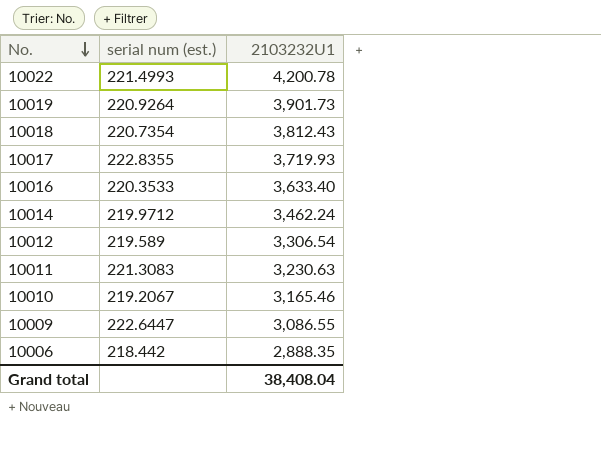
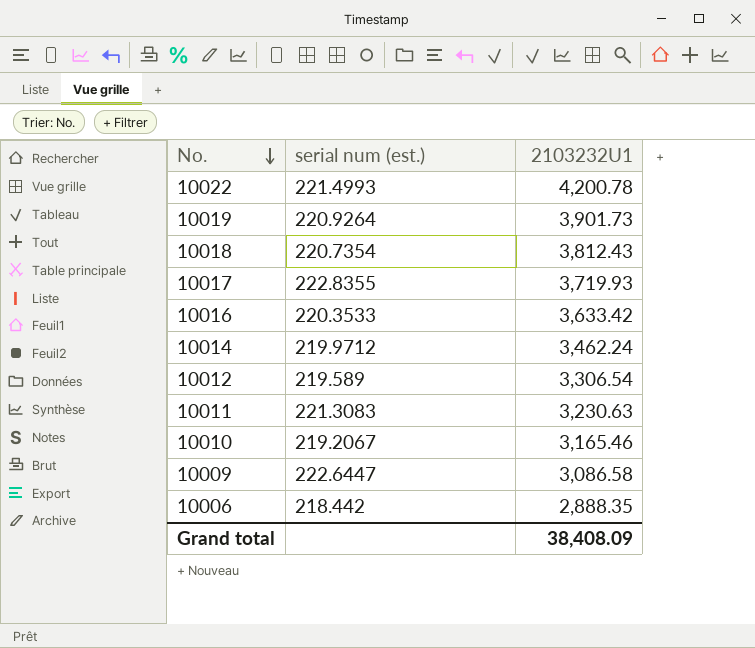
10016 | 2103232U1: 3,633.40 -> 3,633.42
10009 | 2103232U1: 3,086.55 -> 3,086.58
Grand total | 2103232U1: 38,408.04 -> 38,408.09

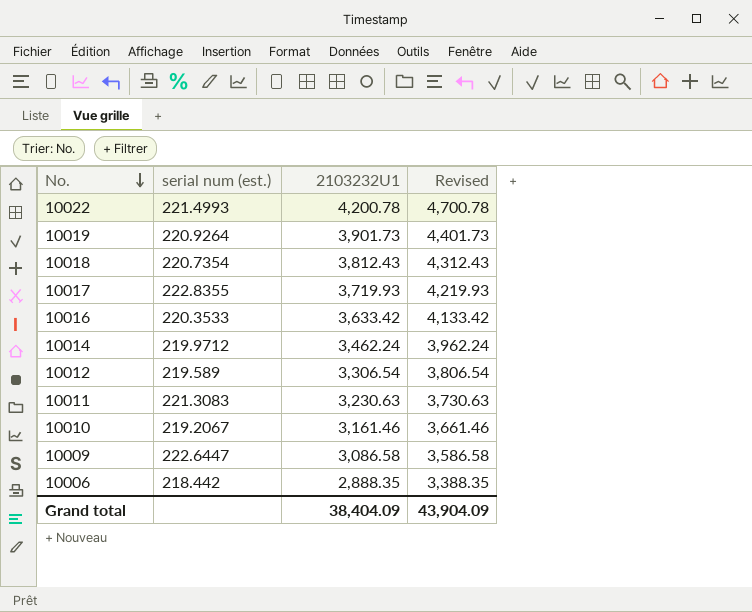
column Revised | formula: none -> [2103232U1] + 500
10010 | 2103232U1: 3,165.46 -> 3,161.46
Grand total | 2103232U1: 38,408.09 -> 38,404.09

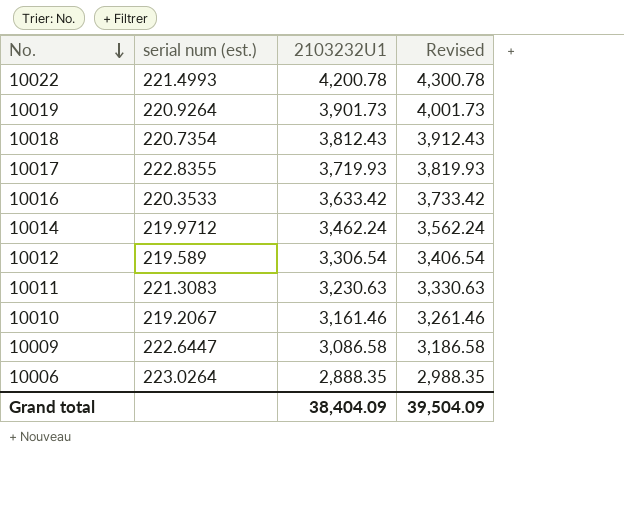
column Revised | formula: [2103232U1] + 500 -> [2103232U1] + 100
10006 | serial num (est.): 218.442 -> 223.0264
Grand total | Revised: 43,904.09 -> 39,504.09

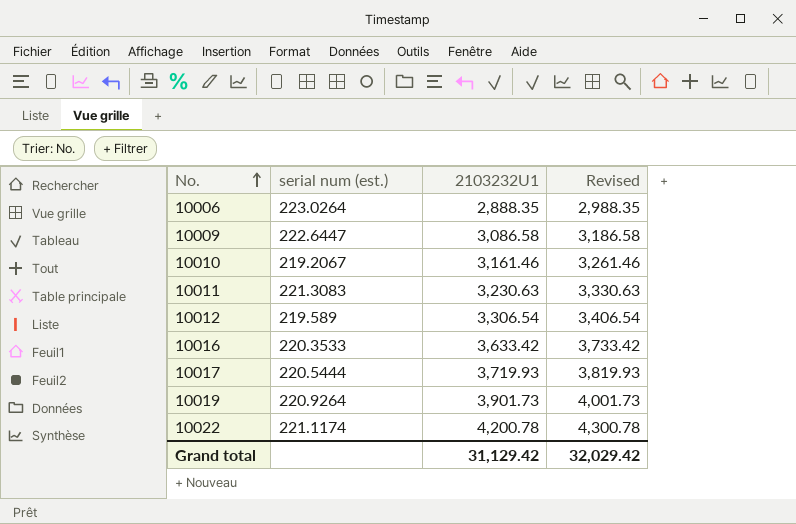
row order: No. descending -> No. ascending
row 10018: 220.7354 | 3,812.43 | 3,912.43 -> none
row 10014: 219.9712 | 3,462.24 | 3,562.24 -> none
10017 | serial num (est.): 222.8355 -> 220.5444
10022 | serial num (est.): 221.4993 -> 221.1174
Grand total | 2103232U1: 38,404.09 -> 31,129.42
Grand total | Revised: 39,504.09 -> 32,029.42

